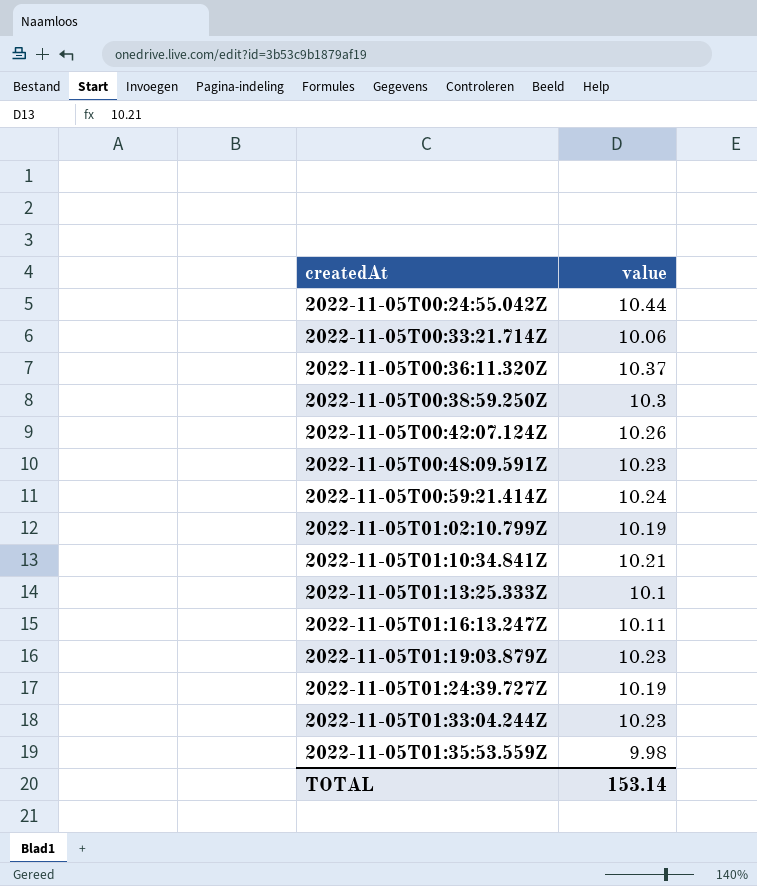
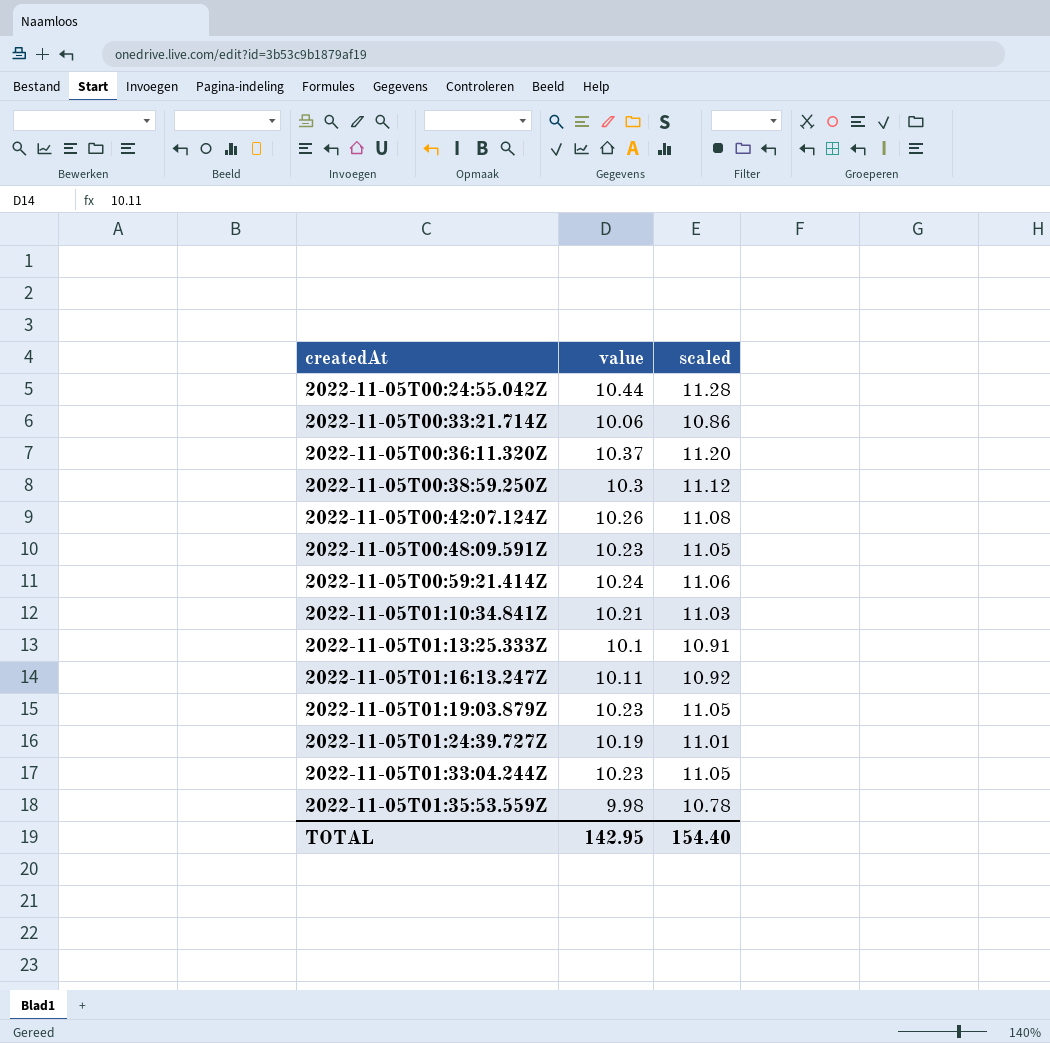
column scaled | formula: none -> [value] * 1.08
row 2022-11-05T01:02:10.799Z: 10.19 -> none
TOTAL | value: 153.14 -> 142.95

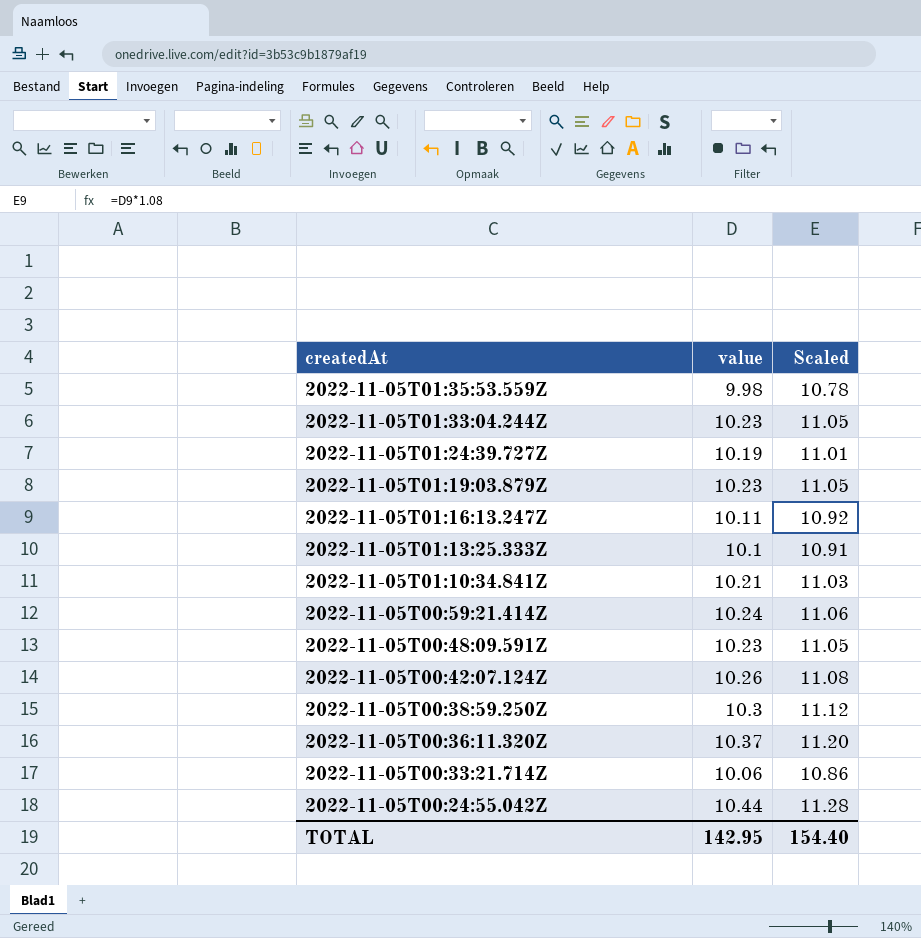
row order: createdAt ascending -> createdAt descending
column name: scaled -> Scaled

